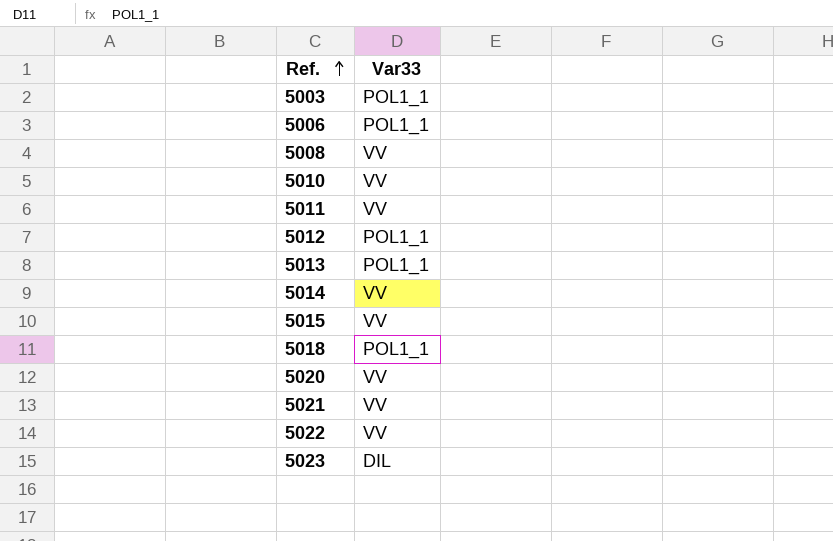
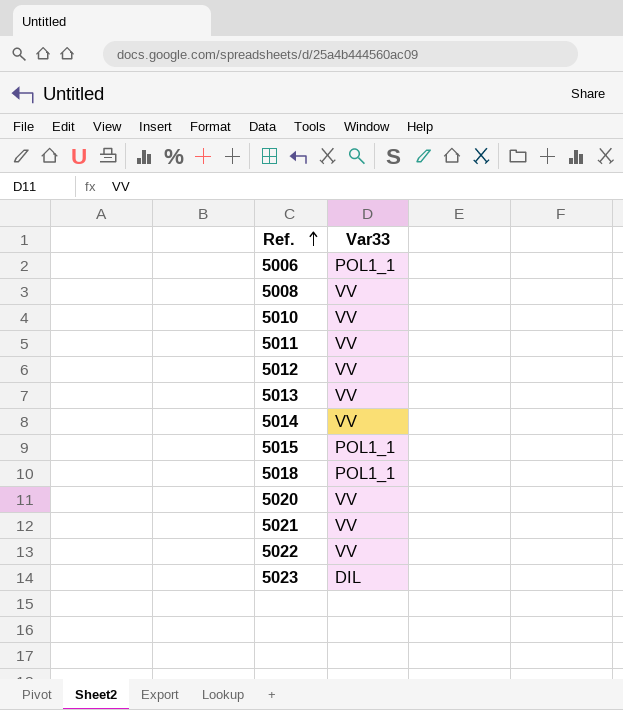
row 5003: POL1_1 -> none
5012 | Var33: POL1_1 -> VV
5013 | Var33: POL1_1 -> VV
5015 | Var33: VV -> POL1_1

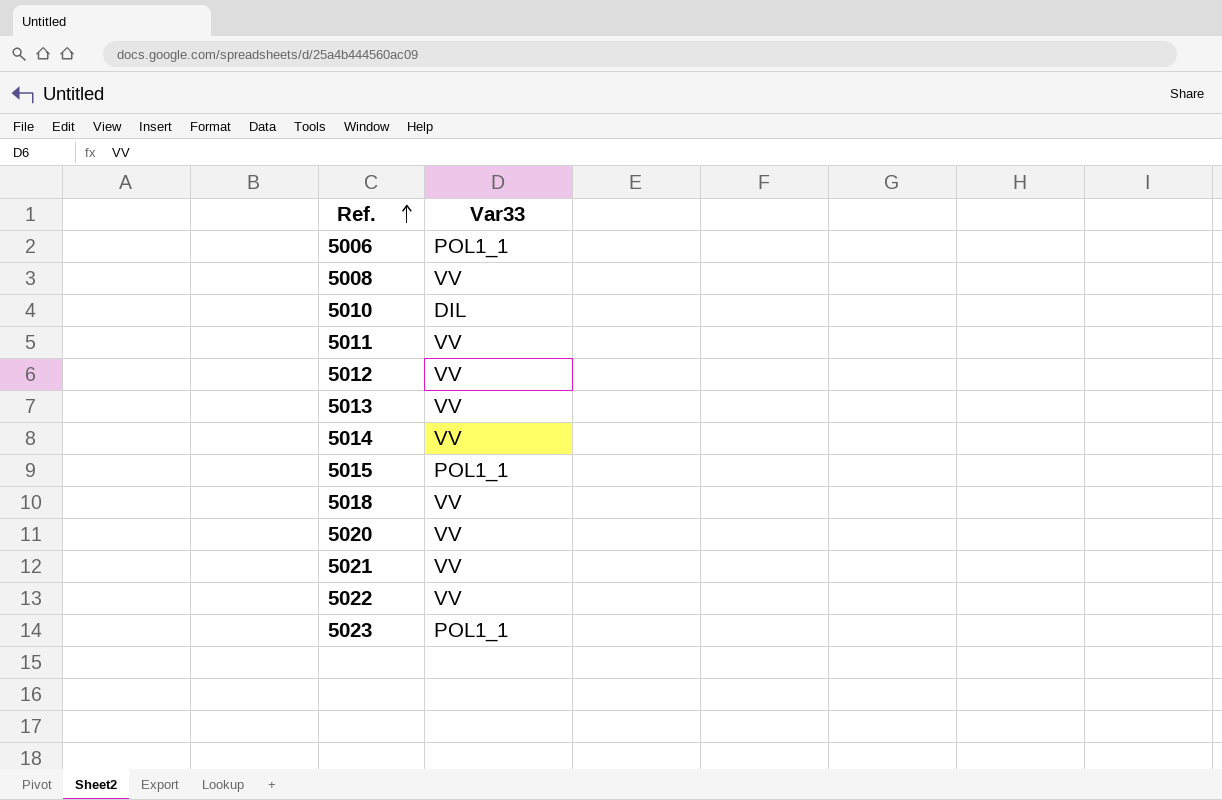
5010 | Var33: VV -> DIL
5018 | Var33: POL1_1 -> VV
5023 | Var33: DIL -> POL1_1

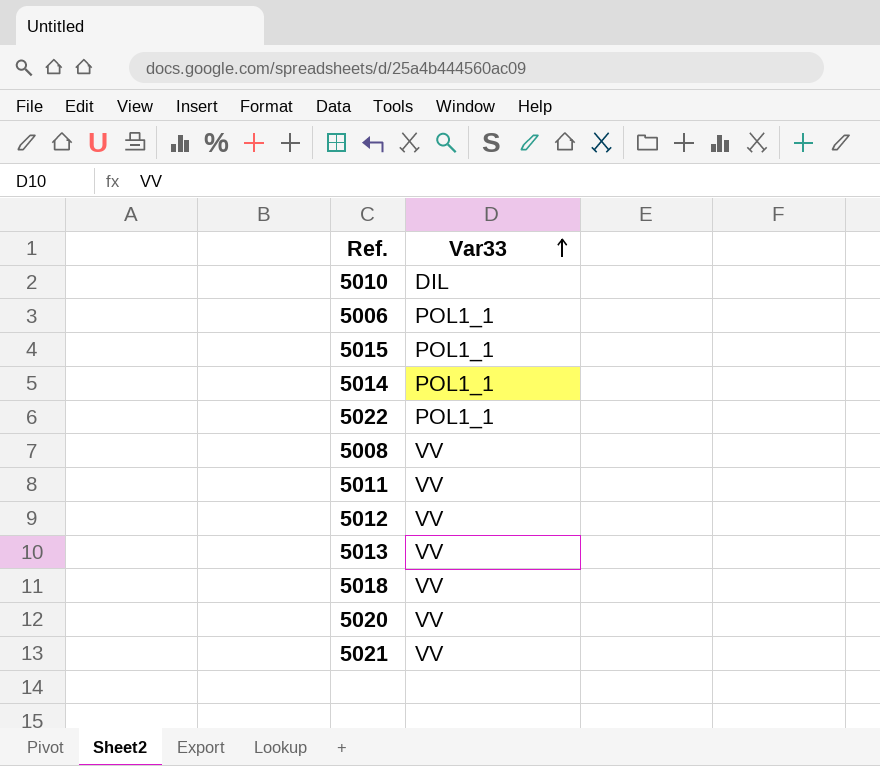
row order: Ref. ascending -> Var33 ascending
row 5023: POL1_1 -> none
5014 | Var33: VV -> POL1_1
5022 | Var33: VV -> POL1_1

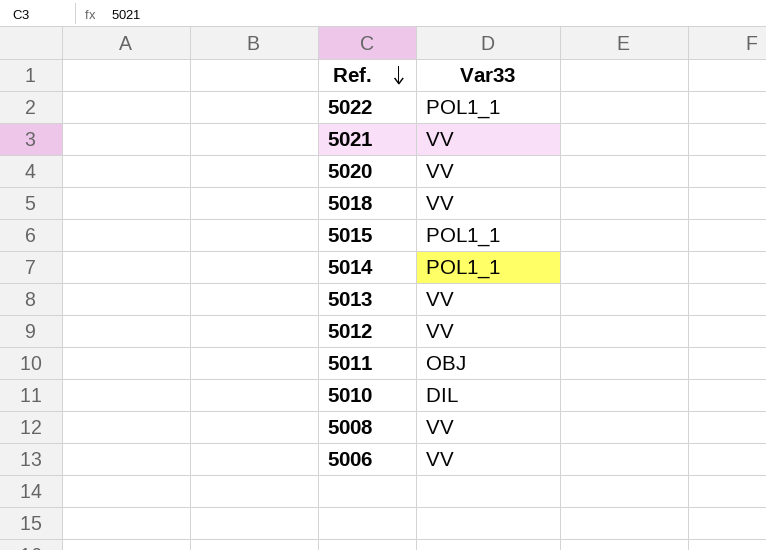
row order: Var33 ascending -> Ref. descending
5011 | Var33: VV -> OBJ
5006 | Var33: POL1_1 -> VV

